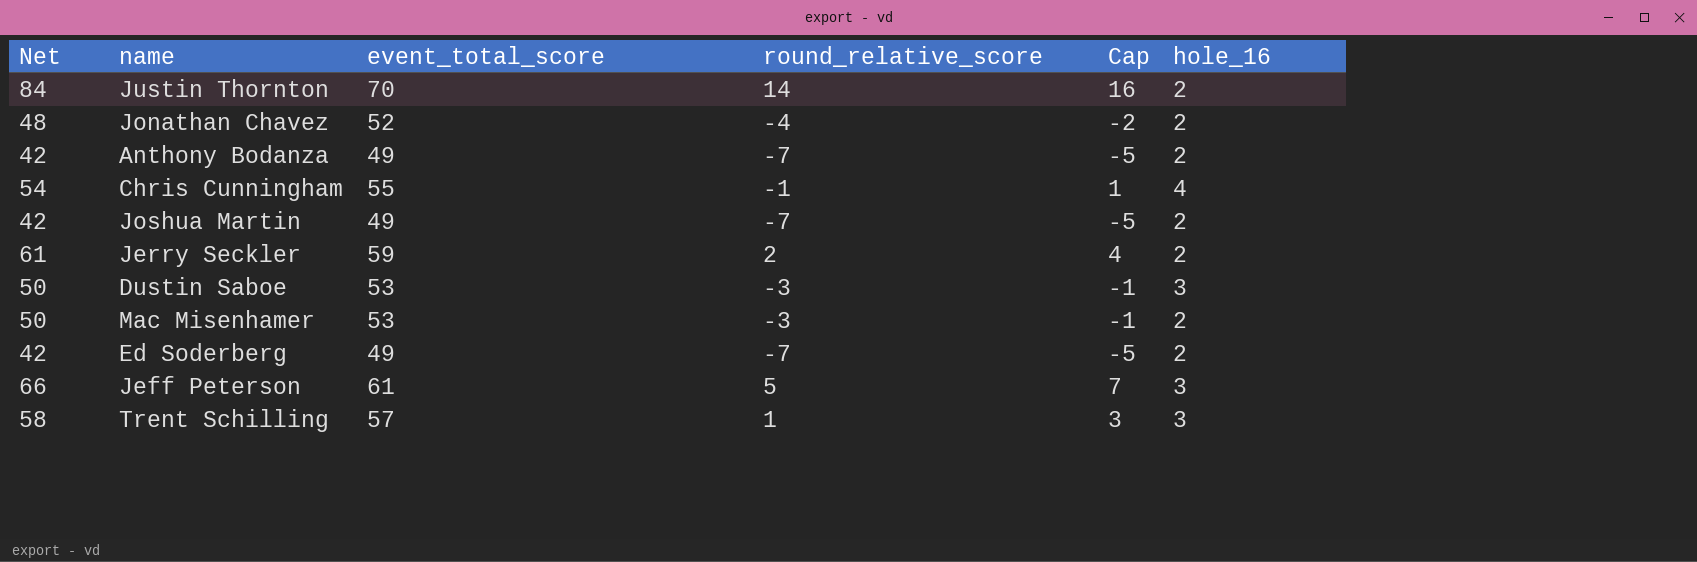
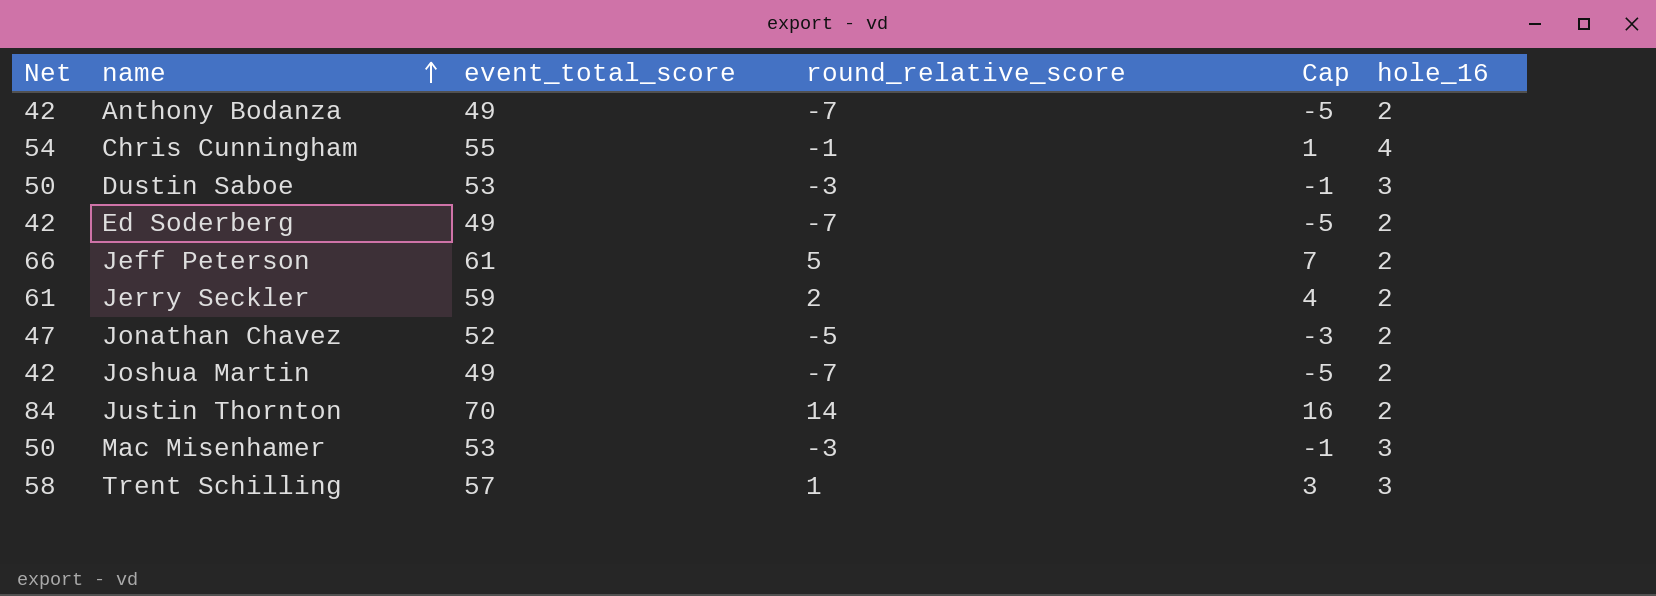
row order: none -> name ascending
Jeff Peterson | hole_16: 3 -> 2
Jonathan Chavez | Net: 48 -> 47
Jonathan Chavez | round_relative_score: -4 -> -5
Jonathan Chavez | Cap: -2 -> -3
Mac Misenhamer | hole_16: 2 -> 3

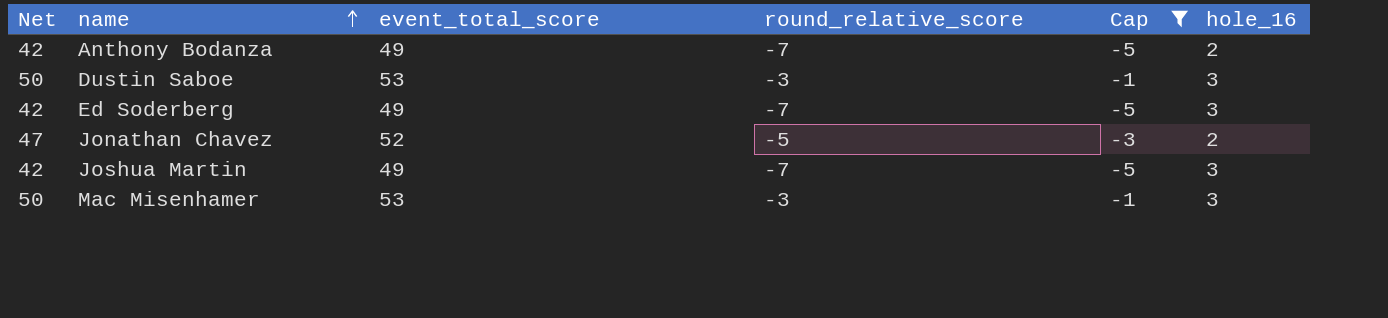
filter: none -> Cap <= -1
Ed Soderberg | hole_16: 2 -> 3
Joshua Martin | hole_16: 2 -> 3

